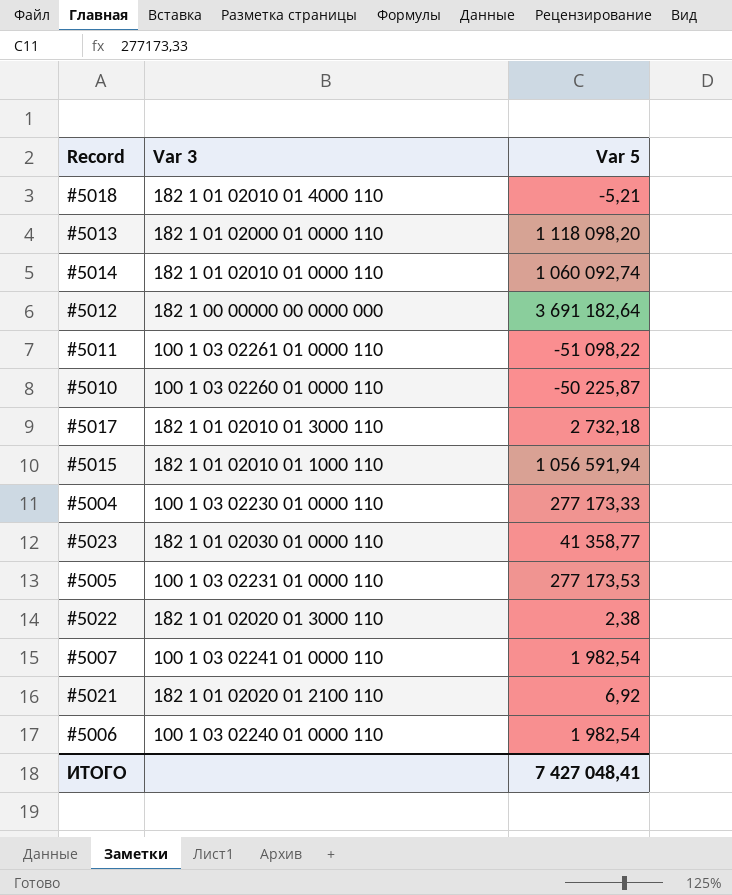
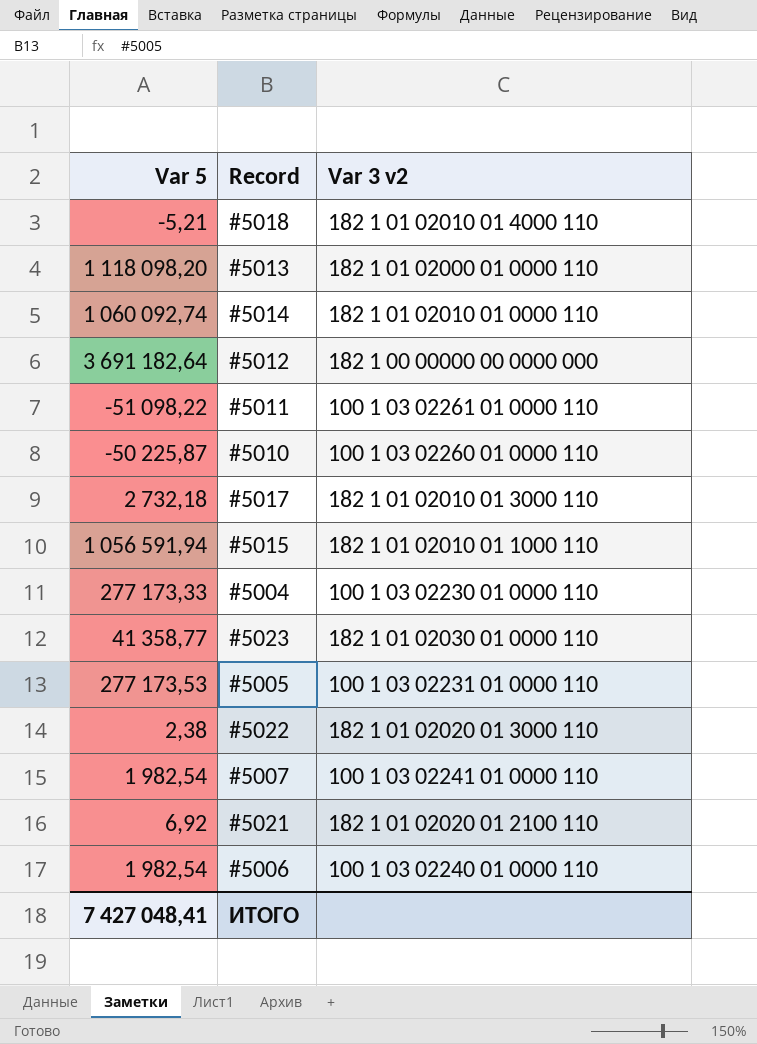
column Var 5 | position: 3 -> 1
column name: Var 3 -> Var 3 v2

